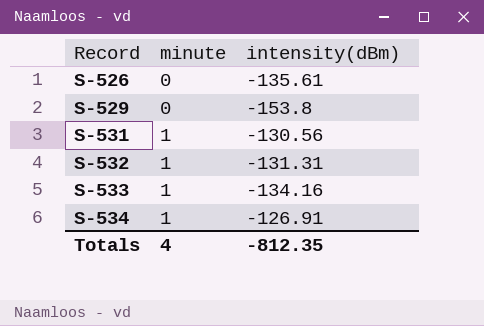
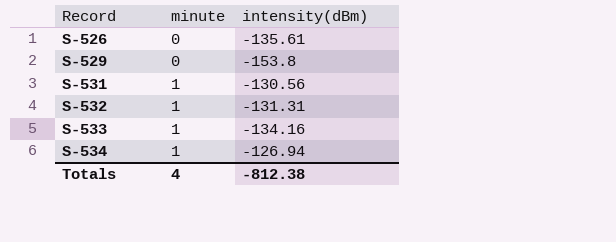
S-534 | intensity(dBm): -126.91 -> -126.94
Totals | intensity(dBm): -812.35 -> -812.38

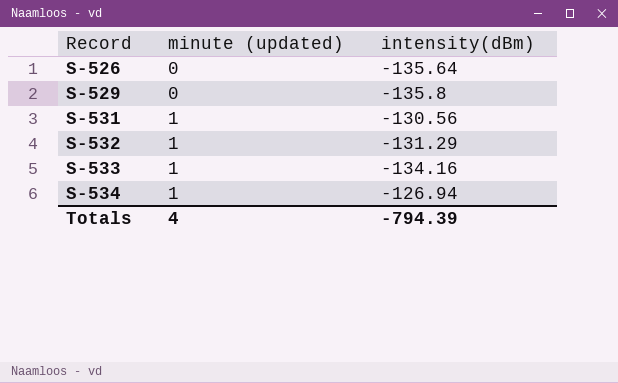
column name: minute -> minute (updated)
S-526 | intensity(dBm): -135.61 -> -135.64
S-529 | intensity(dBm): -153.8 -> -135.8
S-532 | intensity(dBm): -131.31 -> -131.29
Totals | intensity(dBm): -812.38 -> -794.39

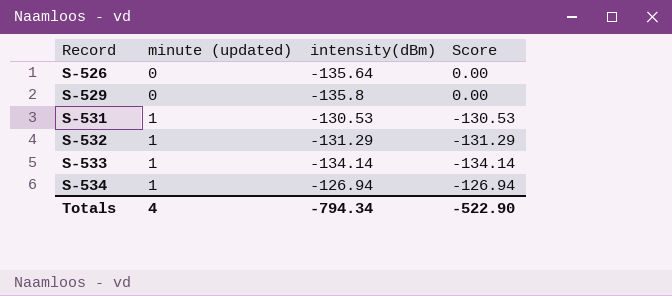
column Score | formula: none -> [minute (updated)] * [intensity(dBm)]
S-531 | intensity(dBm): -130.56 -> -130.53
S-533 | intensity(dBm): -134.16 -> -134.14
Totals | intensity(dBm): -794.39 -> -794.34

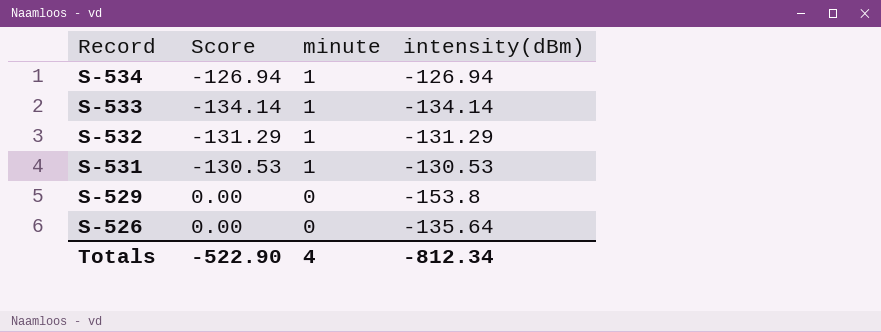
row order: Record ascending -> Record descending
column Score | position: 4 -> 2
column name: minute (updated) -> minute
S-529 | intensity(dBm): -135.8 -> -153.8
Totals | intensity(dBm): -794.34 -> -812.34

